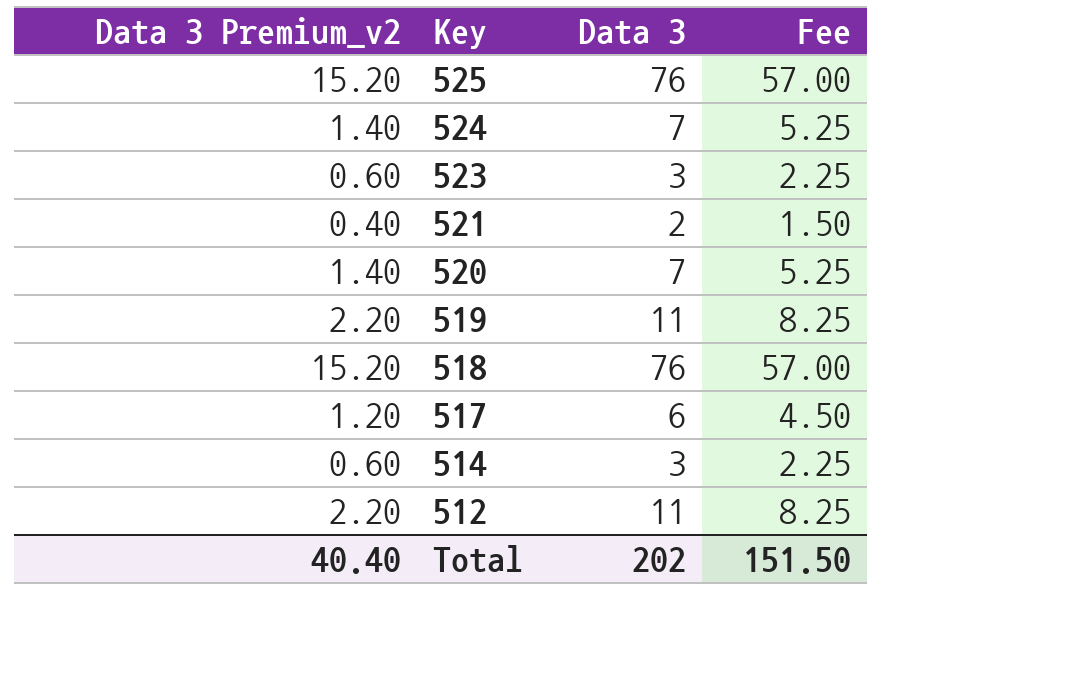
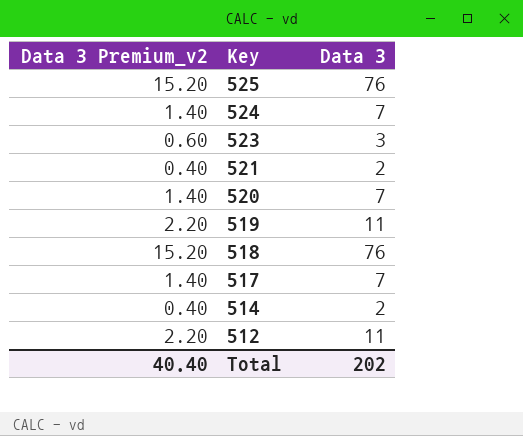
column Fee | formula: [Data 3] * 0.75 -> none
517 | Data 3 Premium_v2: 1.20 -> 1.40
517 | Data 3: 6 -> 7
514 | Data 3 Premium_v2: 0.60 -> 0.40
514 | Data 3: 3 -> 2

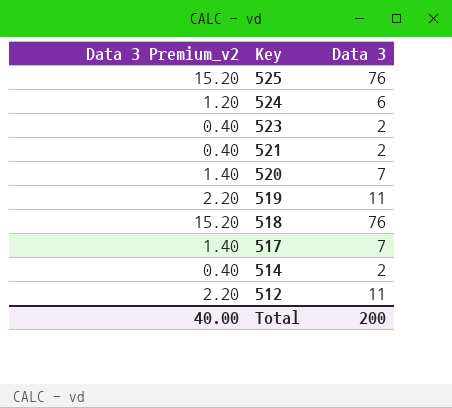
524 | Data 3 Premium_v2: 1.40 -> 1.20
524 | Data 3: 7 -> 6
523 | Data 3 Premium_v2: 0.60 -> 0.40
523 | Data 3: 3 -> 2
Total | Data 3 Premium_v2: 40.40 -> 40.00
Total | Data 3: 202 -> 200

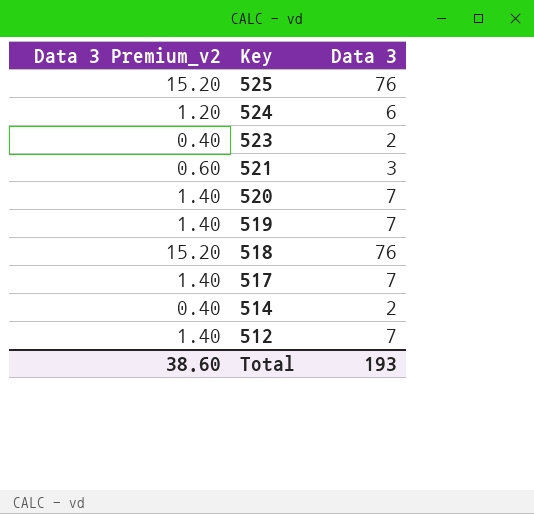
521 | Data 3 Premium_v2: 0.40 -> 0.60
521 | Data 3: 2 -> 3
519 | Data 3 Premium_v2: 2.20 -> 1.40
519 | Data 3: 11 -> 7
512 | Data 3 Premium_v2: 2.20 -> 1.40
512 | Data 3: 11 -> 7
Total | Data 3 Premium_v2: 40.00 -> 38.60
Total | Data 3: 200 -> 193

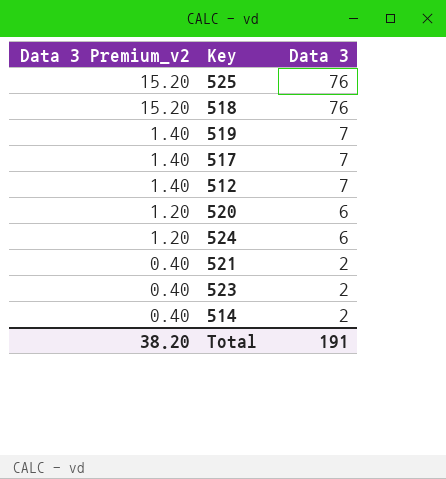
row order: Key descending -> Data 3 Premium_v2 descending
520 | Data 3 Premium_v2: 1.40 -> 1.20
520 | Data 3: 7 -> 6
521 | Data 3 Premium_v2: 0.60 -> 0.40
521 | Data 3: 3 -> 2
Total | Data 3 Premium_v2: 38.60 -> 38.20
Total | Data 3: 193 -> 191

